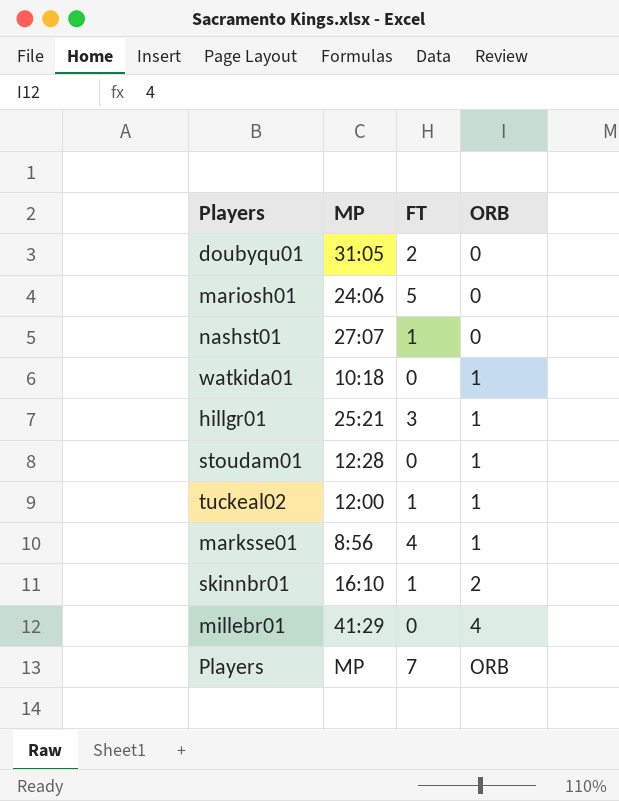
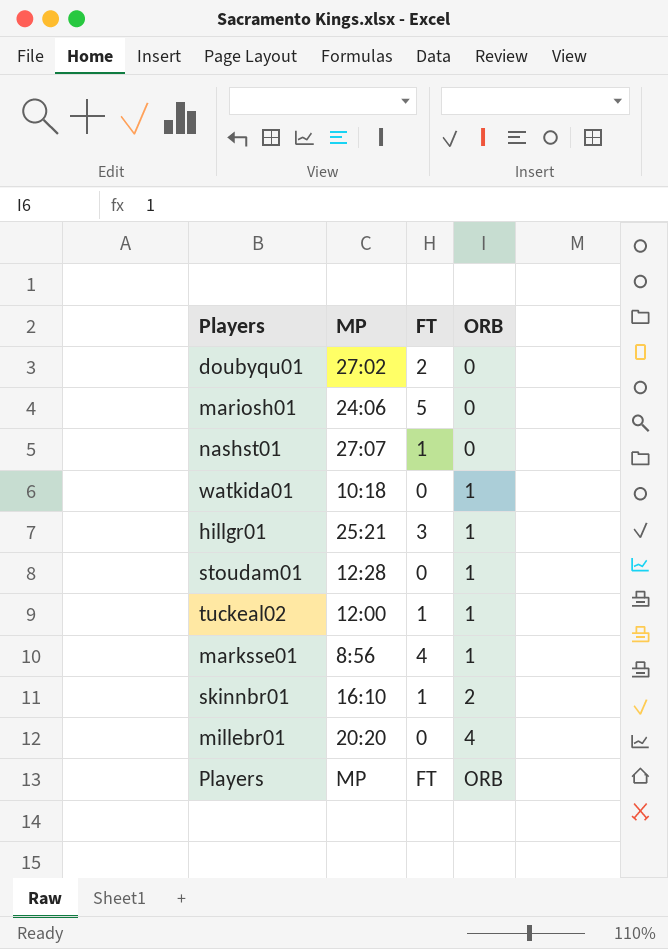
doubyqu01 | MP: 31:05 -> 27:02
millebr01 | MP: 41:29 -> 20:20
Players | FT: 7 -> FT

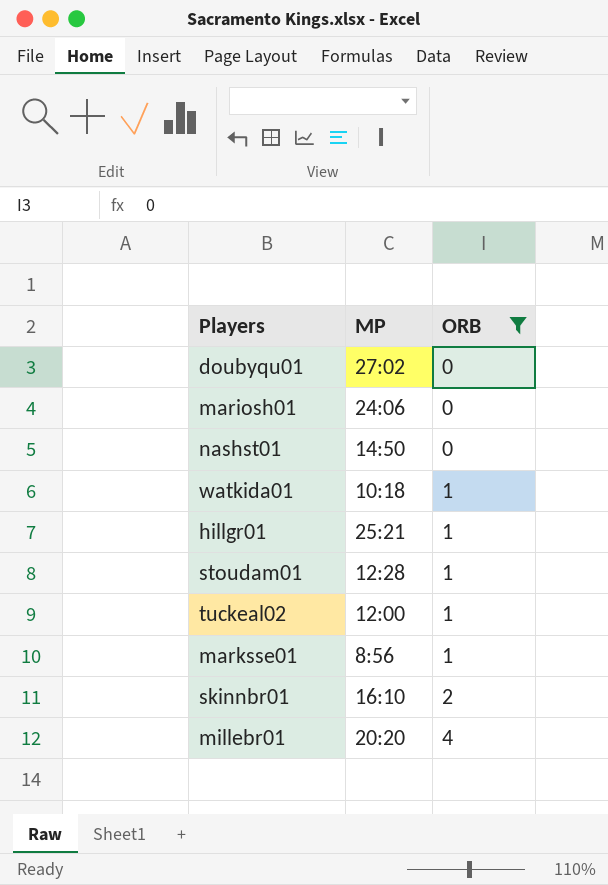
filter: none -> ORB != ORB
column FT | position: 3 -> none
nashst01 | MP: 27:07 -> 14:50

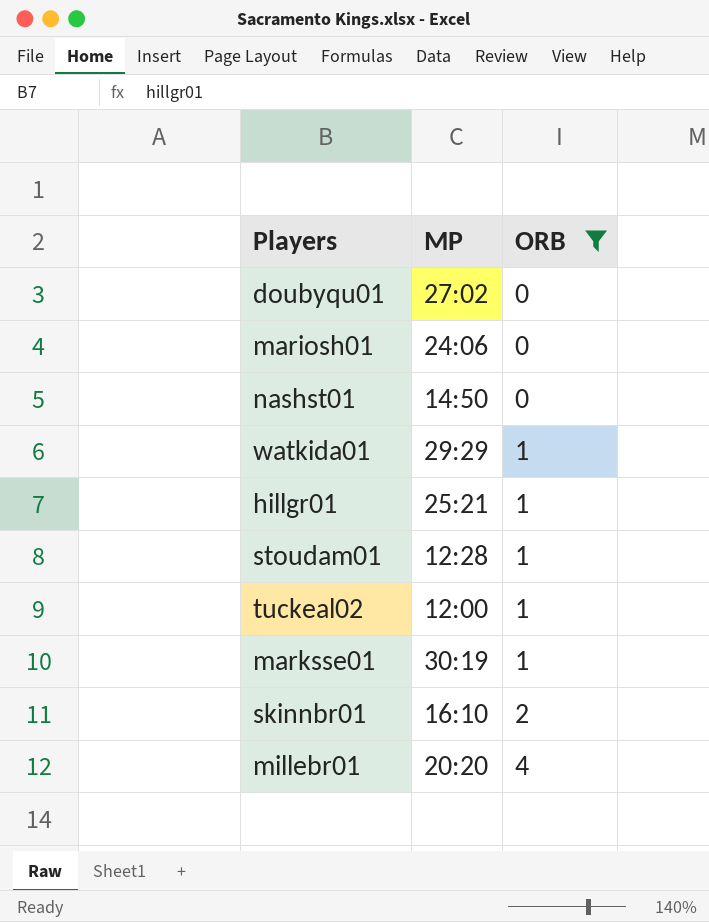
watkida01 | MP: 10:18 -> 29:29
marksse01 | MP: 8:56 -> 30:19

